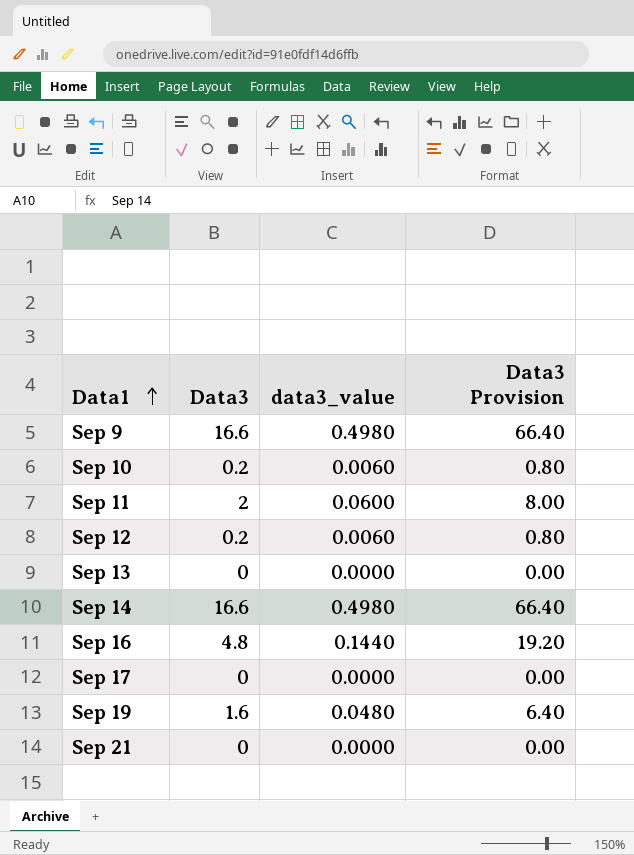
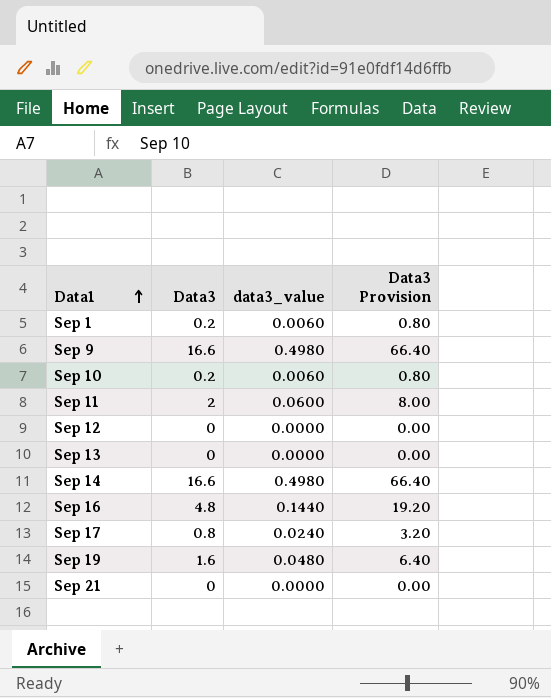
row Sep 1: none -> 0.2 | 0.0060 | 0.80
Sep 12 | Data3: 0.2 -> 0
Sep 12 | data3_value: 0.0060 -> 0.0000
Sep 12 | Data3 Provision: 0.80 -> 0.00
Sep 17 | Data3: 0 -> 0.8
Sep 17 | data3_value: 0.0000 -> 0.0240
Sep 17 | Data3 Provision: 0.00 -> 3.20

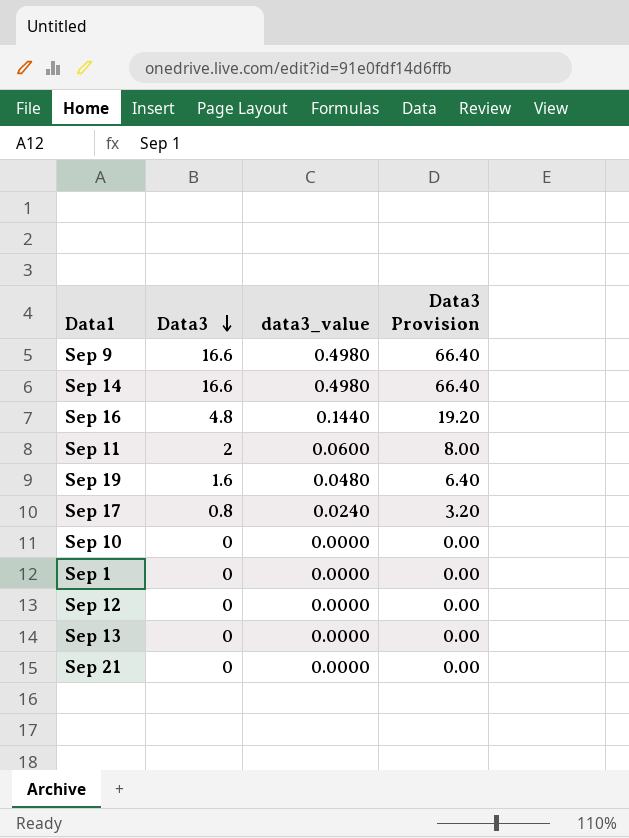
row order: Data1 ascending -> Data3 descending
Sep 10 | Data3: 0.2 -> 0
Sep 10 | data3_value: 0.0060 -> 0.0000
Sep 10 | Data3 Provision: 0.80 -> 0.00
Sep 1 | Data3: 0.2 -> 0
Sep 1 | data3_value: 0.0060 -> 0.0000
Sep 1 | Data3 Provision: 0.80 -> 0.00

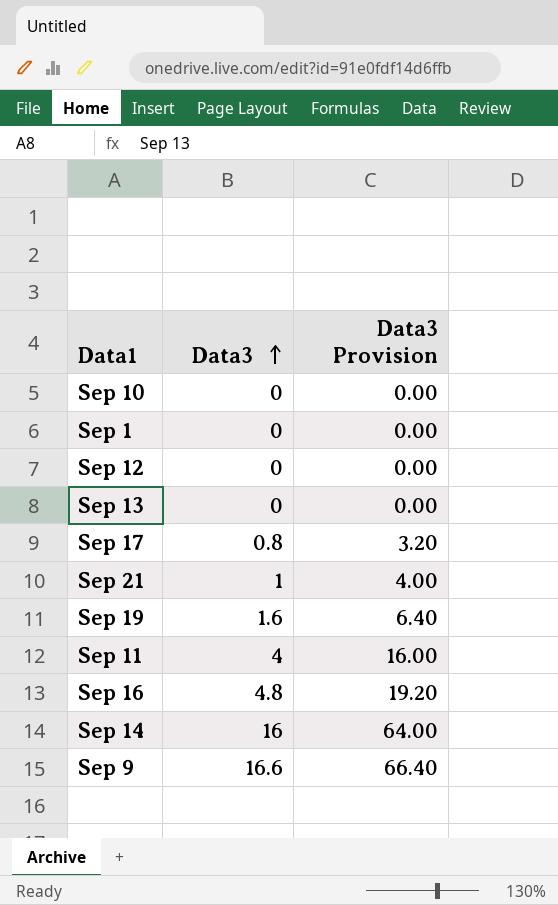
row order: Data3 descending -> Data3 ascending
column data3_value | formula: [Data3] * 0.03 -> none
Sep 21 | Data3: 0 -> 1
Sep 21 | Data3 Provision: 0.00 -> 4.00
Sep 11 | Data3: 2 -> 4
Sep 11 | Data3 Provision: 8.00 -> 16.00
Sep 14 | Data3: 16.6 -> 16
Sep 14 | Data3 Provision: 66.40 -> 64.00

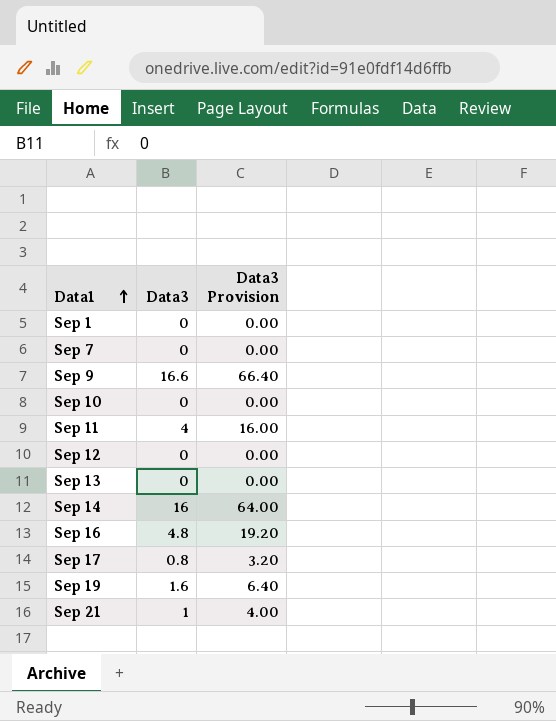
row order: Data3 ascending -> Data1 ascending
row Sep 7: none -> 0 | 0.00

